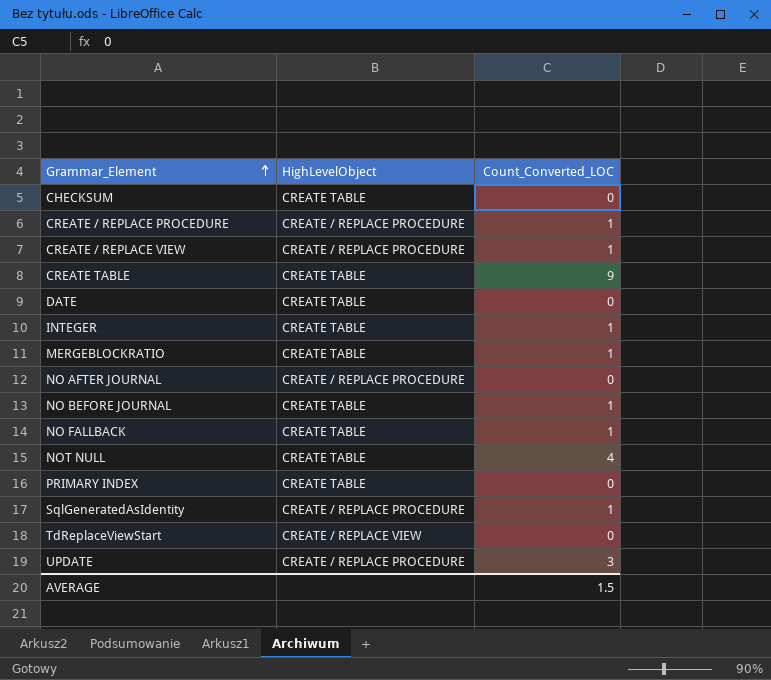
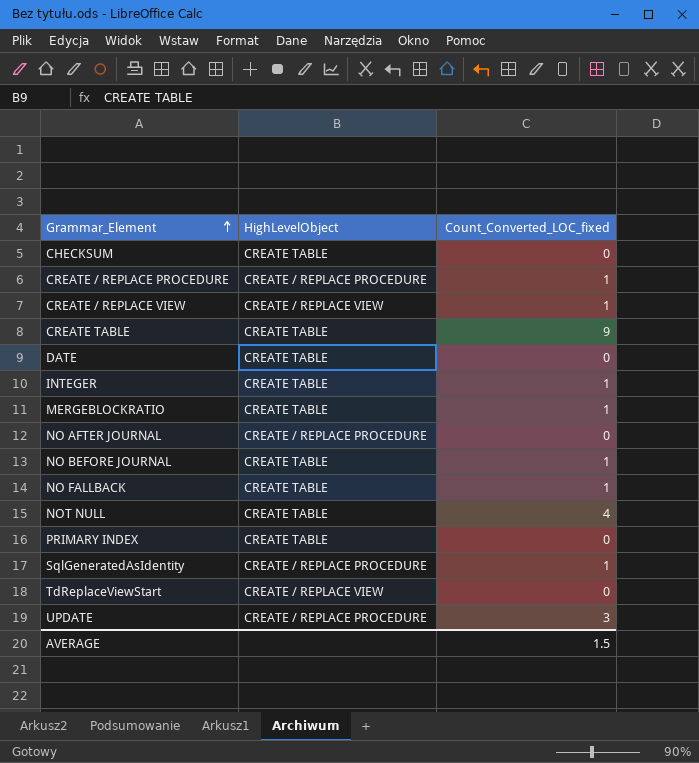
column name: Count_Converted_LOC -> Count_Converted_LOC_fixed
CREATE / REPLACE VIEW | HighLevelObject: CREATE / REPLACE PROCEDURE -> CREATE / REPLACE VIEW

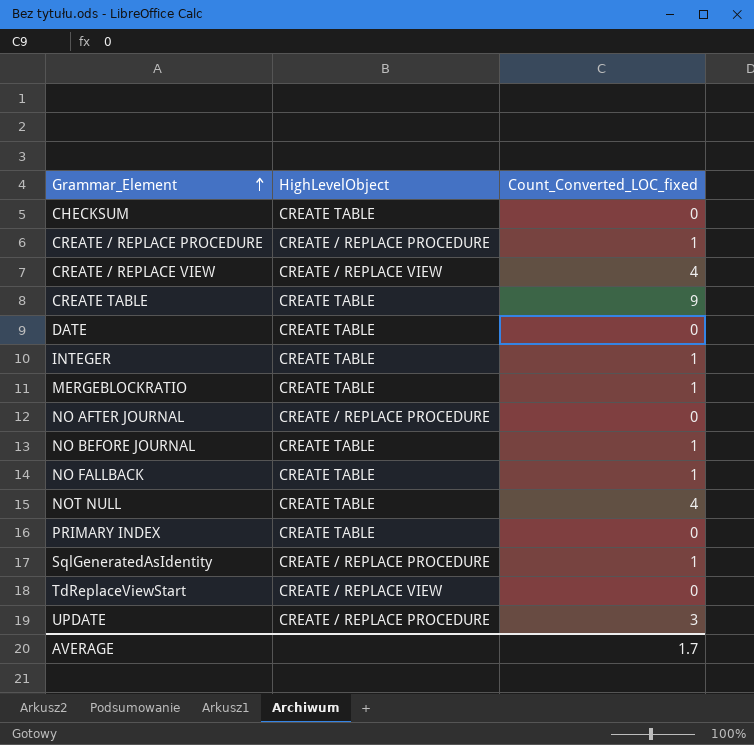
CREATE / REPLACE VIEW | Count_Converted_LOC_fixed: 1 -> 4
AVERAGE | Count_Converted_LOC_fixed: 1.5 -> 1.7

